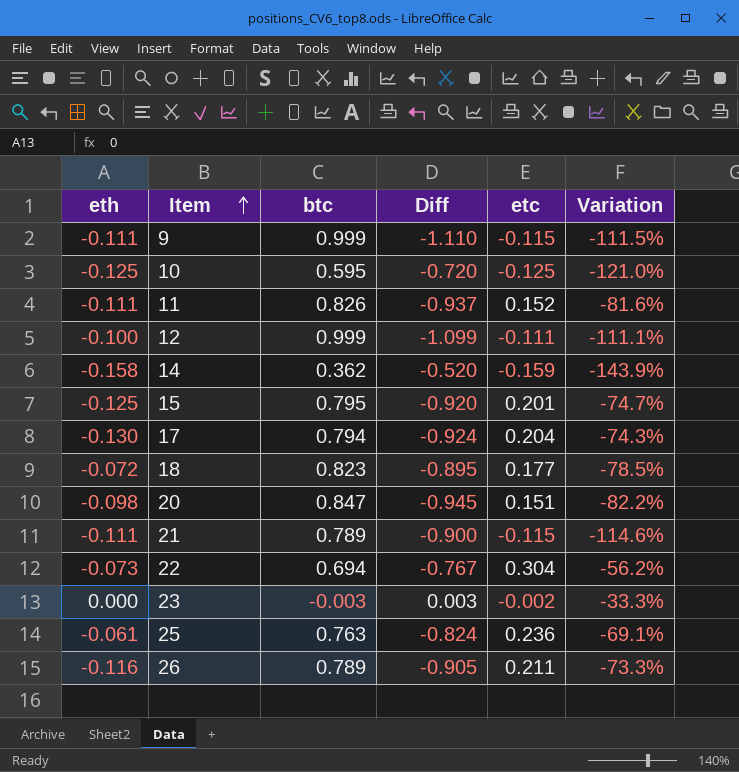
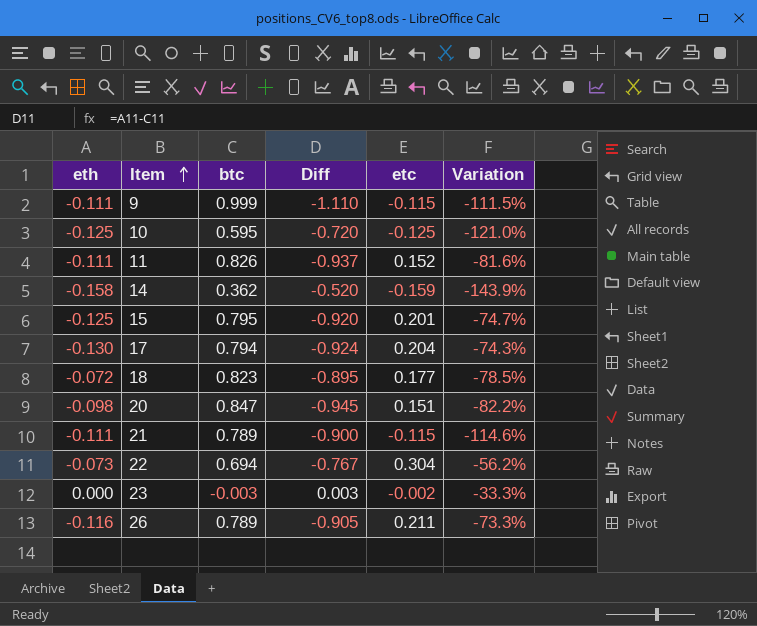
row 12: -0.100 | 0.999 | -1.099 | -0.111 | -111.1% -> none
row 25: -0.061 | 0.763 | -0.824 | 0.236 | -69.1% -> none

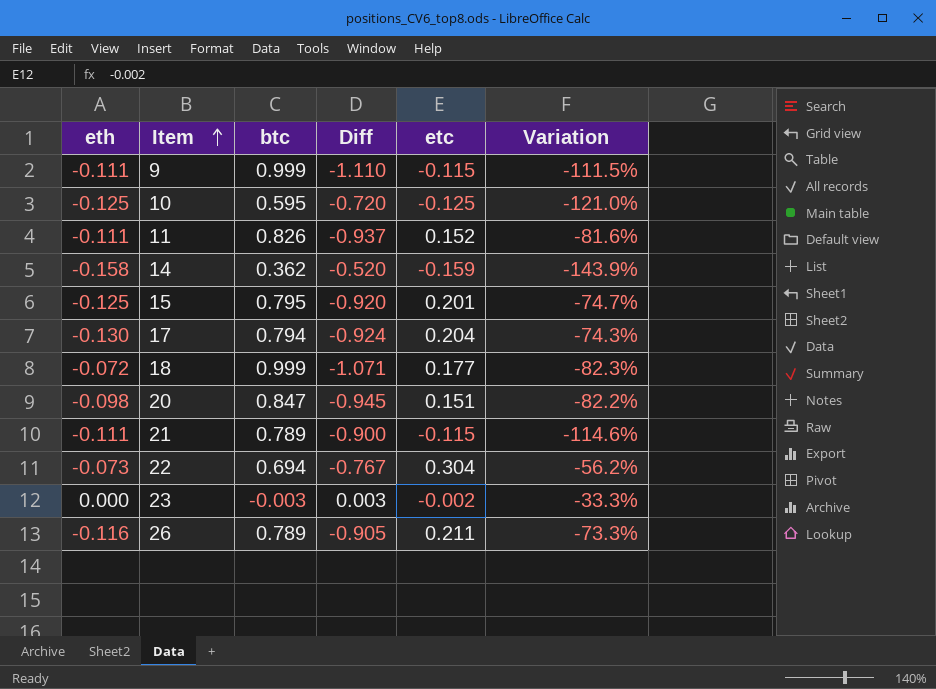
18 | btc: 0.823 -> 0.999
18 | Diff: -0.895 -> -1.071
18 | Variation: -78.5% -> -82.3%

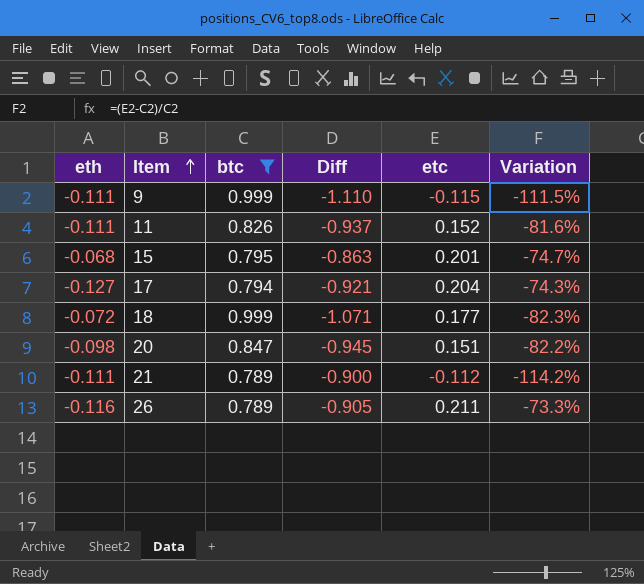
filter: none -> btc >= 0.789
15 | eth: -0.125 -> -0.068
15 | Diff: -0.920 -> -0.863
17 | eth: -0.130 -> -0.127
17 | Diff: -0.924 -> -0.921
21 | etc: -0.115 -> -0.112
21 | Variation: -114.6% -> -114.2%

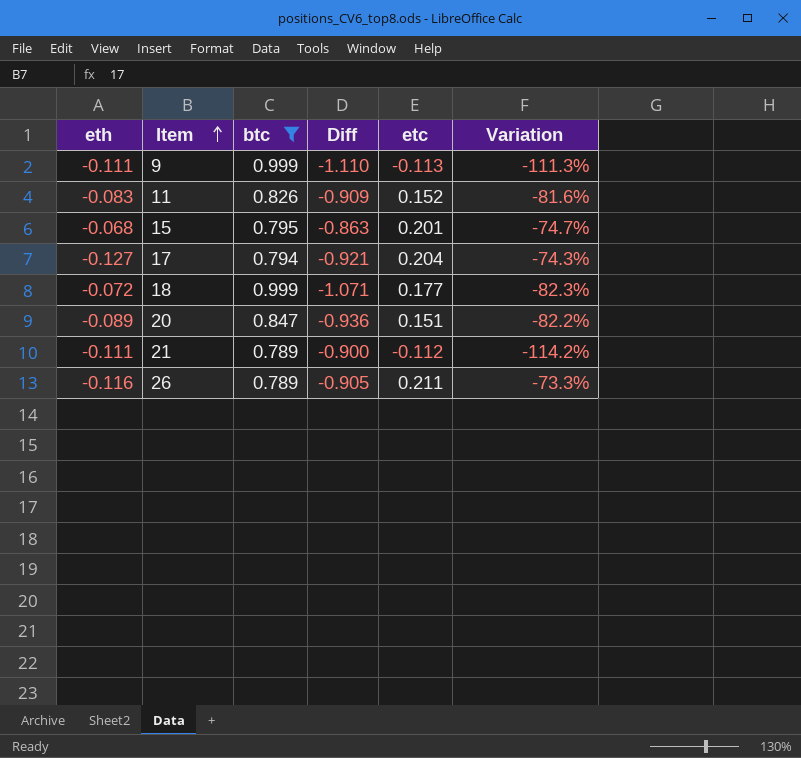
9 | etc: -0.115 -> -0.113
9 | Variation: -111.5% -> -111.3%
11 | eth: -0.111 -> -0.083
11 | Diff: -0.937 -> -0.909
20 | eth: -0.098 -> -0.089
20 | Diff: -0.945 -> -0.936

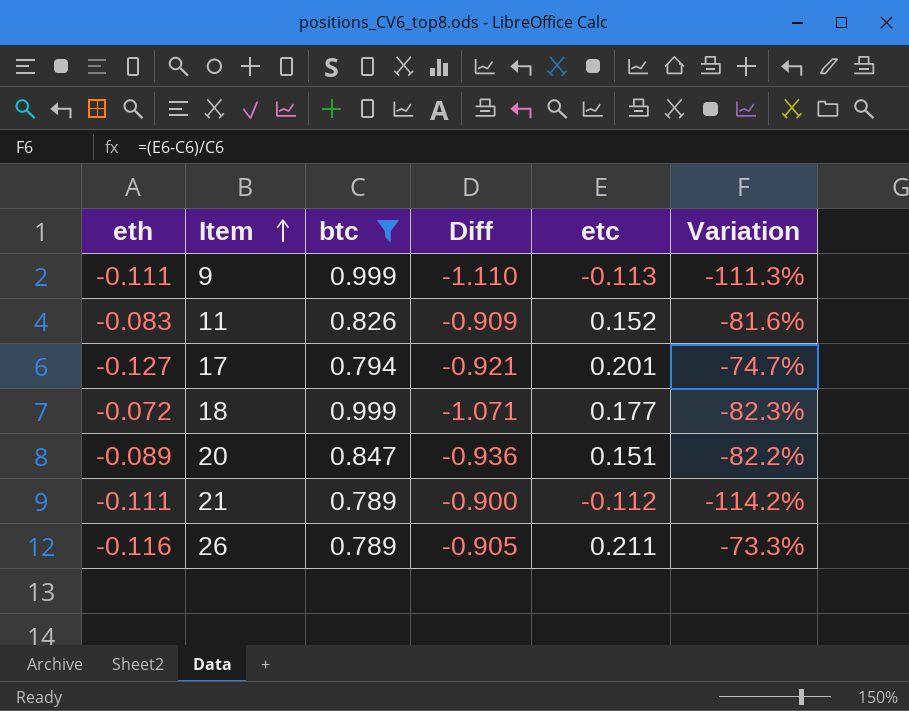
row 15: -0.068 | 0.795 | -0.863 | 0.201 | -74.7% -> none
17 | etc: 0.204 -> 0.201
17 | Variation: -74.3% -> -74.7%

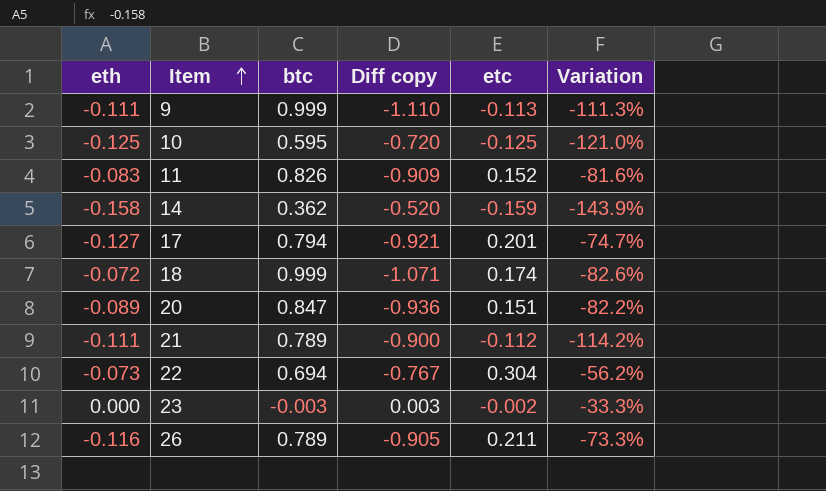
filter: btc >= 0.789 -> none
column name: Diff -> Diff copy
18 | etc: 0.177 -> 0.174
18 | Variation: -82.3% -> -82.6%

